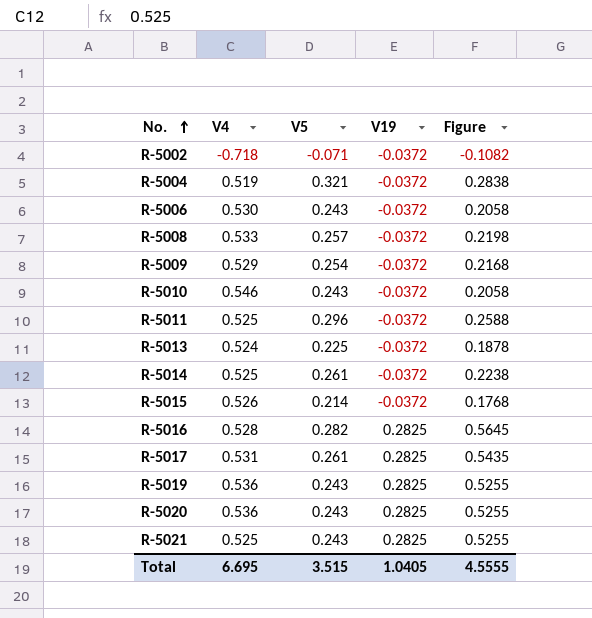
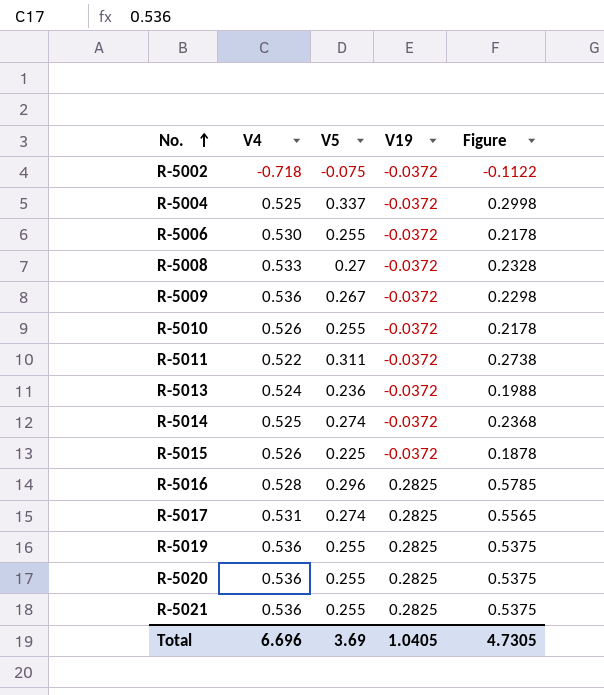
R-5002 | V5: -0.071 -> -0.075
R-5002 | Figure: -0.1082 -> -0.1122
R-5004 | V4: 0.519 -> 0.525
R-5004 | V5: 0.321 -> 0.337
R-5004 | Figure: 0.2838 -> 0.2998
R-5006 | V5: 0.243 -> 0.255
R-5006 | Figure: 0.2058 -> 0.2178
R-5008 | V5: 0.257 -> 0.27
R-5008 | Figure: 0.2198 -> 0.2328
R-5009 | V4: 0.529 -> 0.536
R-5009 | V5: 0.254 -> 0.267
R-5009 | Figure: 0.2168 -> 0.2298
R-5010 | V4: 0.546 -> 0.526
R-5010 | V5: 0.243 -> 0.255
R-5010 | Figure: 0.2058 -> 0.2178
R-5011 | V4: 0.525 -> 0.522
R-5011 | V5: 0.296 -> 0.311
R-5011 | Figure: 0.2588 -> 0.2738
R-5013 | V5: 0.225 -> 0.236
R-5013 | Figure: 0.1878 -> 0.1988
R-5014 | V5: 0.261 -> 0.274
R-5014 | Figure: 0.2238 -> 0.2368
R-5015 | V5: 0.214 -> 0.225
R-5015 | Figure: 0.1768 -> 0.1878
R-5016 | V5: 0.282 -> 0.296
R-5016 | Figure: 0.5645 -> 0.5785
R-5017 | V5: 0.261 -> 0.274
R-5017 | Figure: 0.5435 -> 0.5565
R-5019 | V5: 0.243 -> 0.255
R-5019 | Figure: 0.5255 -> 0.5375
R-5020 | V5: 0.243 -> 0.255
R-5020 | Figure: 0.5255 -> 0.5375
R-5021 | V4: 0.525 -> 0.536
R-5021 | V5: 0.243 -> 0.255
R-5021 | Figure: 0.5255 -> 0.5375
Total | V4: 6.695 -> 6.696
Total | V5: 3.515 -> 3.69
Total | Figure: 4.5555 -> 4.7305

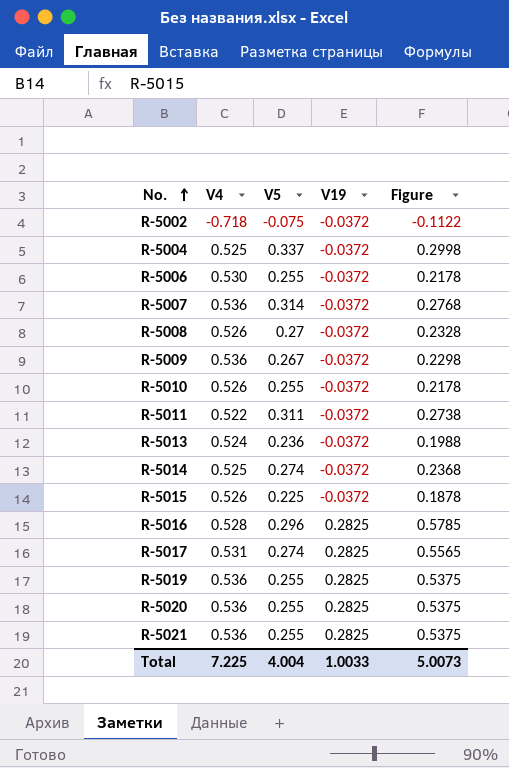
row R-5007: none -> 0.536 | 0.314 | -0.0372 | 0.2768
R-5008 | V4: 0.533 -> 0.526
Total | V4: 6.696 -> 7.225
Total | V5: 3.69 -> 4.004
Total | V19: 1.0405 -> 1.0033
Total | Figure: 4.7305 -> 5.0073

